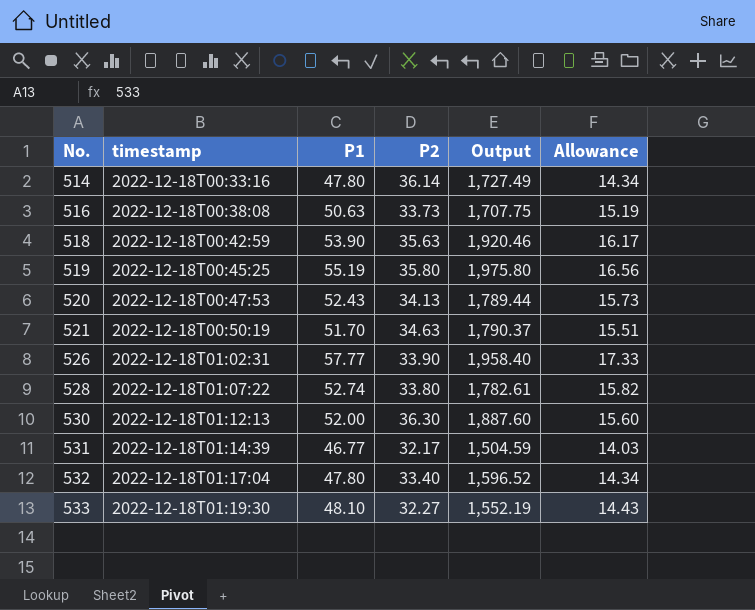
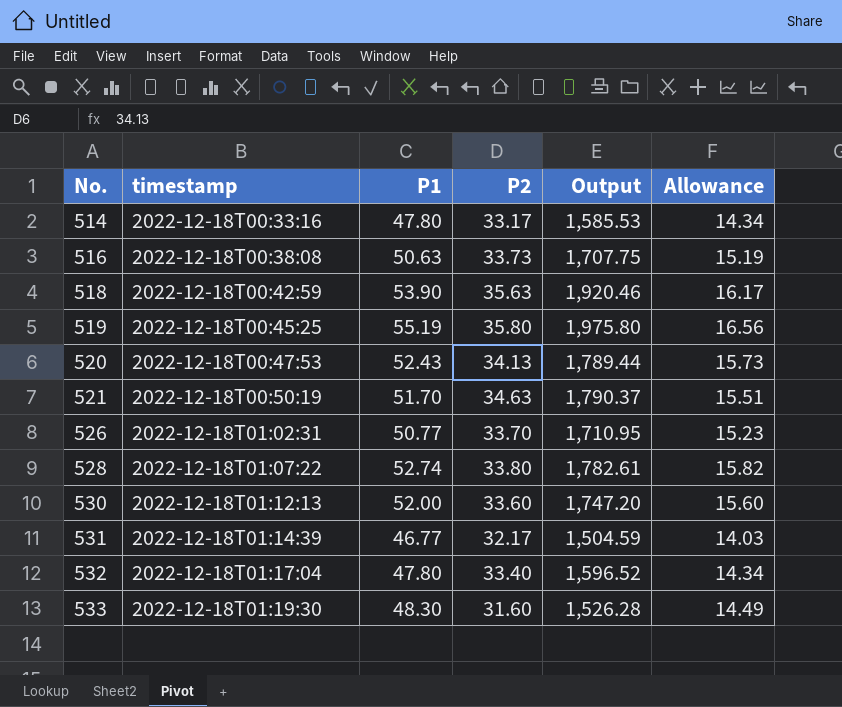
514 | P2: 36.14 -> 33.17
514 | Output: 1,727.49 -> 1,585.53
526 | P1: 57.77 -> 50.77
526 | P2: 33.90 -> 33.70
526 | Output: 1,958.40 -> 1,710.95
526 | Allowance: 17.33 -> 15.23
530 | P2: 36.30 -> 33.60
530 | Output: 1,887.60 -> 1,747.20
533 | P1: 48.10 -> 48.30
533 | P2: 32.27 -> 31.60
533 | Output: 1,552.19 -> 1,526.28
533 | Allowance: 14.43 -> 14.49

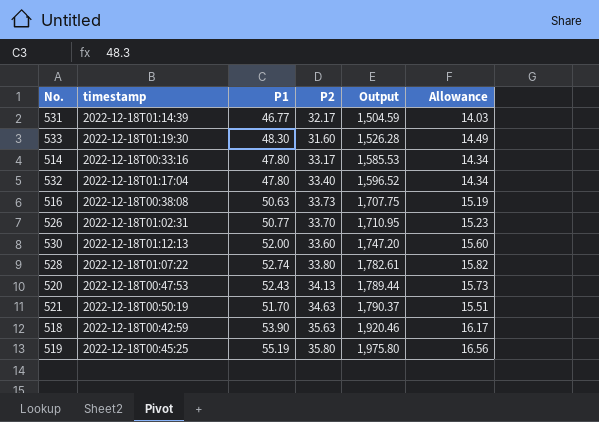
row order: No. ascending -> Output ascending

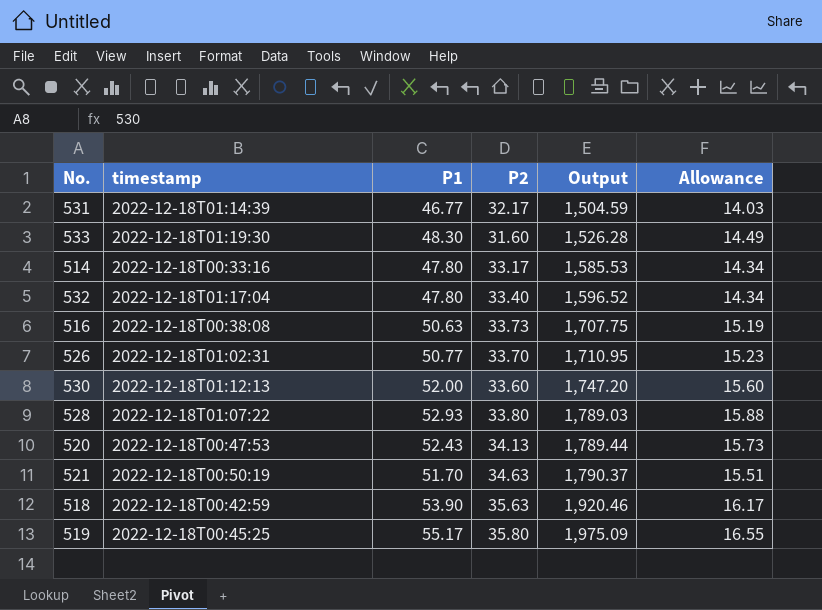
528 | P1: 52.74 -> 52.93
528 | Output: 1,782.61 -> 1,789.03
528 | Allowance: 15.82 -> 15.88
519 | P1: 55.19 -> 55.17
519 | Output: 1,975.80 -> 1,975.09
519 | Allowance: 16.56 -> 16.55

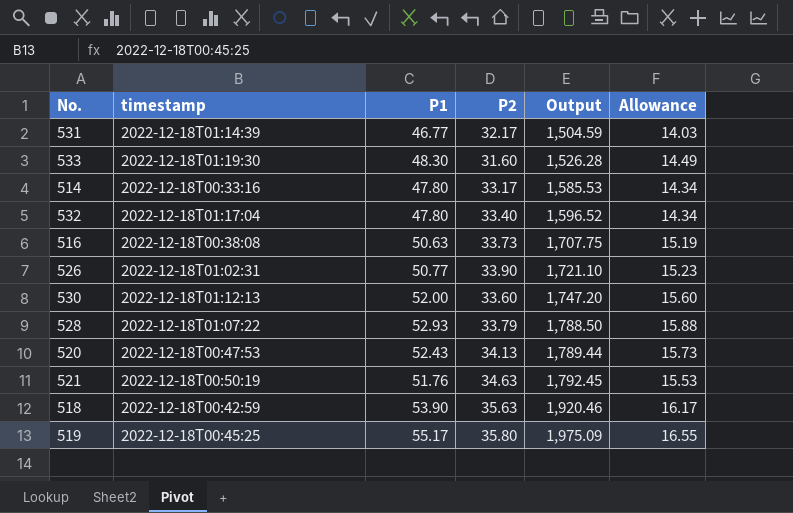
526 | P2: 33.70 -> 33.90
526 | Output: 1,710.95 -> 1,721.10
528 | P2: 33.80 -> 33.79
528 | Output: 1,789.03 -> 1,788.50
521 | P1: 51.70 -> 51.76
521 | Output: 1,790.37 -> 1,792.45
521 | Allowance: 15.51 -> 15.53

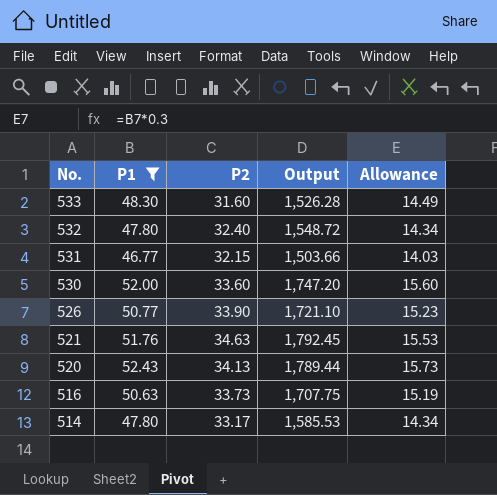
filter: none -> P1 <= 52.43
row order: Output ascending -> No. descending
column timestamp | position: 2 -> none
532 | P2: 33.40 -> 32.40
532 | Output: 1,596.52 -> 1,548.72
531 | P2: 32.17 -> 32.15
531 | Output: 1,504.59 -> 1,503.66

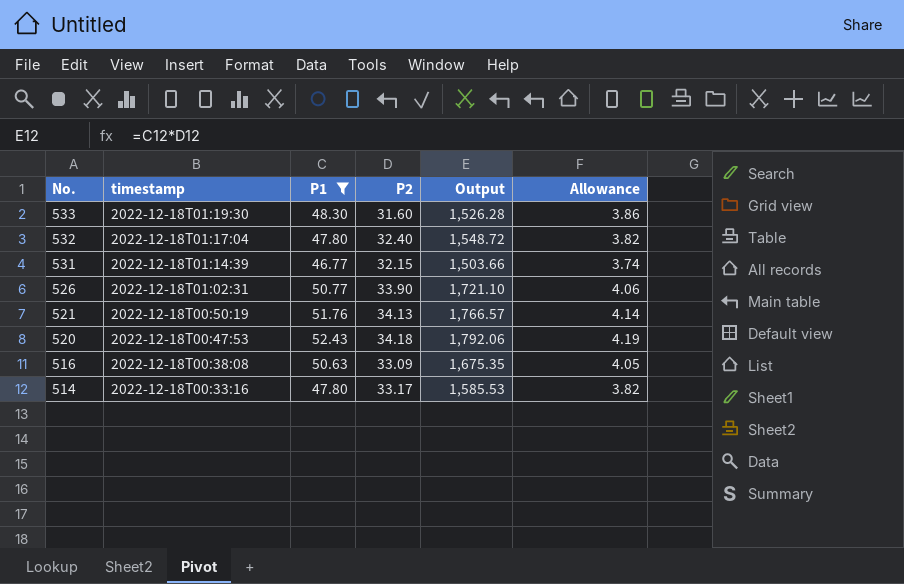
column timestamp | position: none -> 2
column Allowance | formula: [P1] * 0.3 -> [P1] * 0.08
row 530: 52.00 | 33.60 | 1,747.20 | 15.60 -> none
521 | P2: 34.63 -> 34.13
521 | Output: 1,792.45 -> 1,766.57
520 | P2: 34.13 -> 34.18
520 | Output: 1,789.44 -> 1,792.06
516 | P2: 33.73 -> 33.09
516 | Output: 1,707.75 -> 1,675.35

